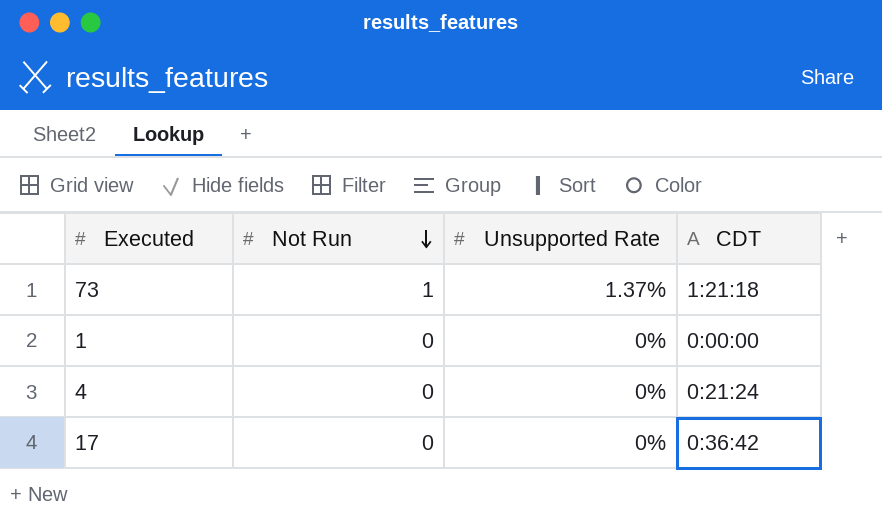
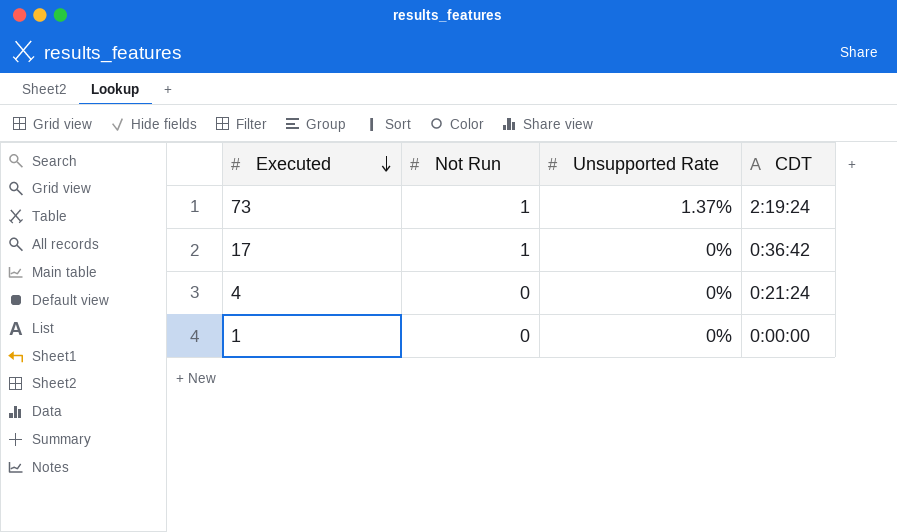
row order: Not Run descending -> Executed descending
73 | CDT: 1:21:18 -> 2:19:24
17 | Not Run: 0 -> 1

